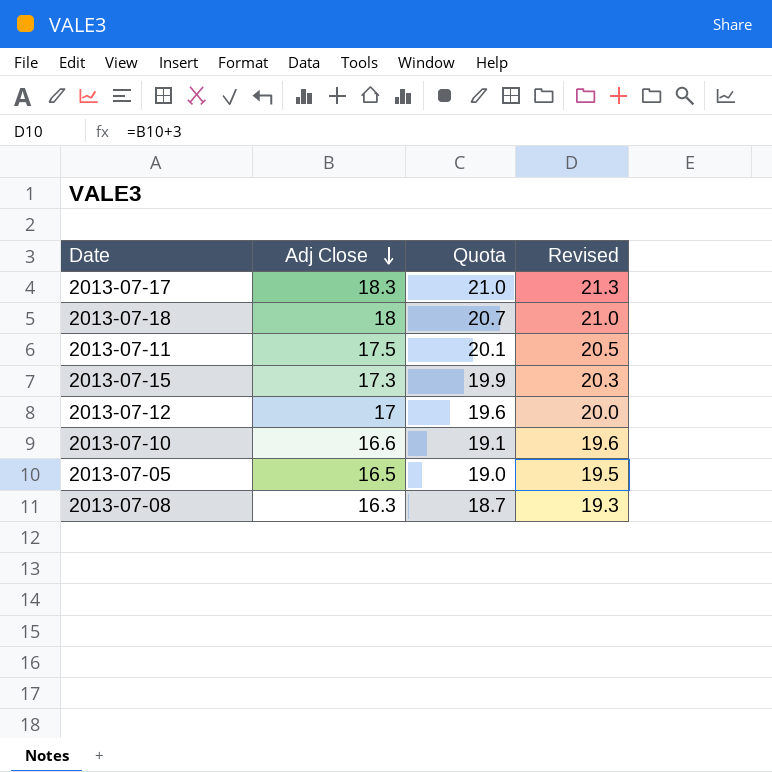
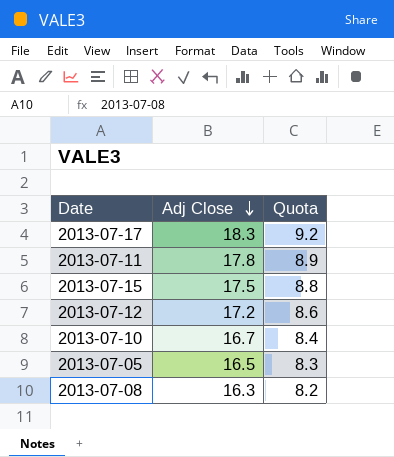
column Revised | formula: [Adj Close] + 3 -> none
column Quota | formula: [Adj Close] * 1.15 -> [Adj Close] * 0.5
row 2013-07-18: 18 | 20.7 | 21.0 -> none
2013-07-11 | Adj Close: 17.5 -> 17.8
2013-07-15 | Adj Close: 17.3 -> 17.5
2013-07-12 | Adj Close: 17 -> 17.2
2013-07-10 | Adj Close: 16.6 -> 16.7

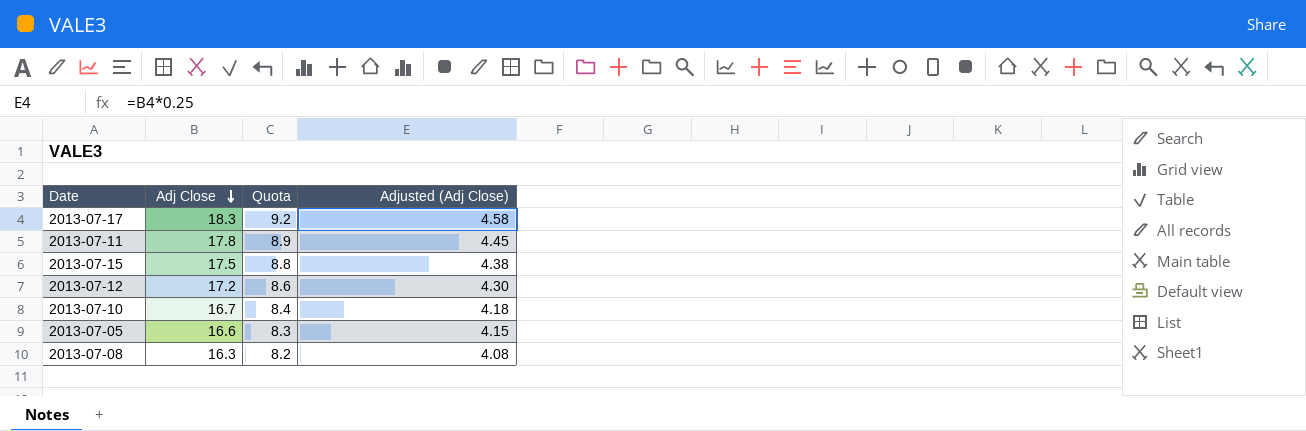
column Adjusted (Adj Close) | formula: none -> [Adj Close] * 0.25
2013-07-05 | Adj Close: 16.5 -> 16.6

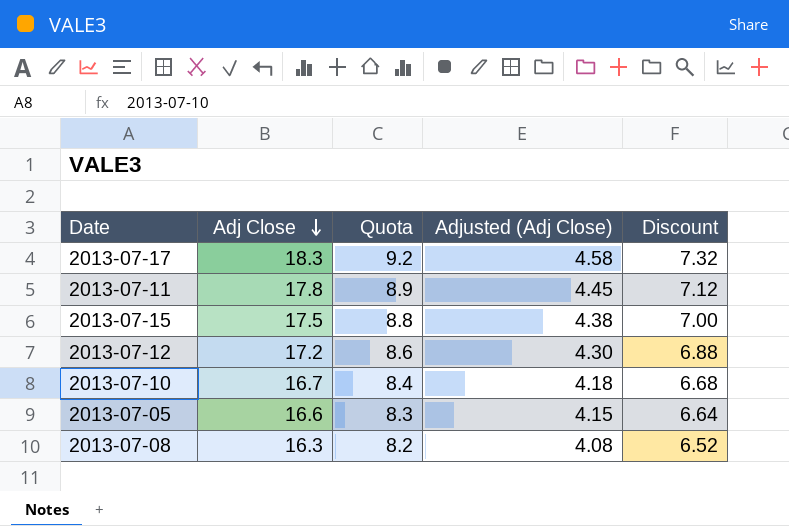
column Discount | formula: none -> [Adj Close] * 0.4

